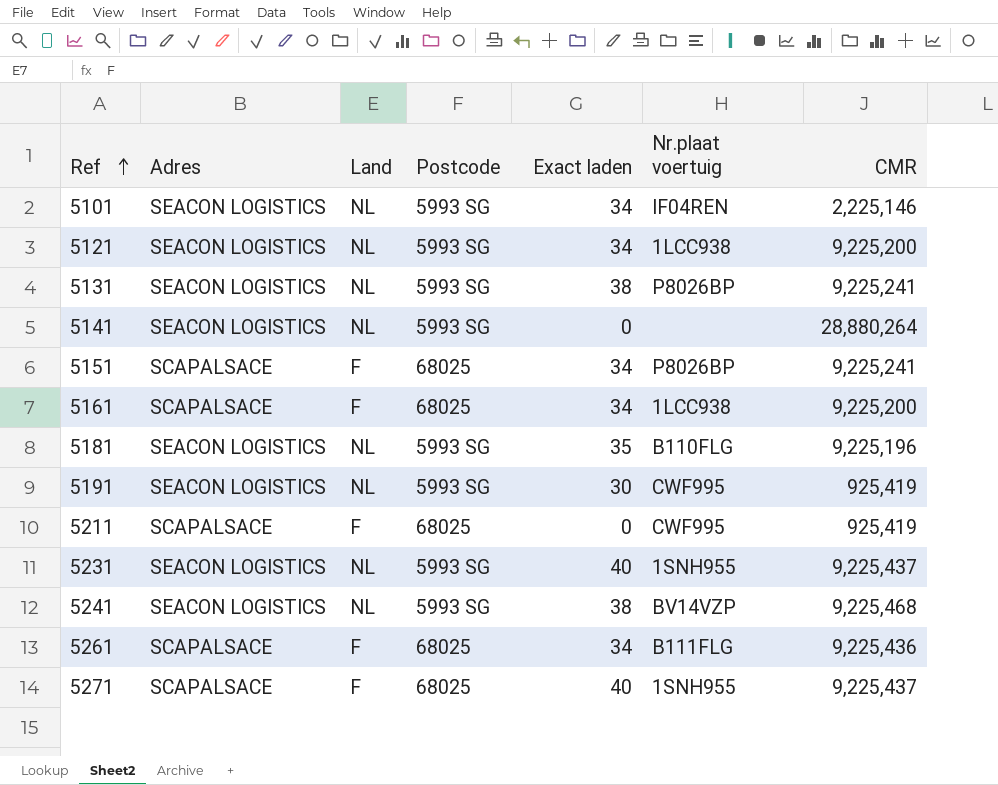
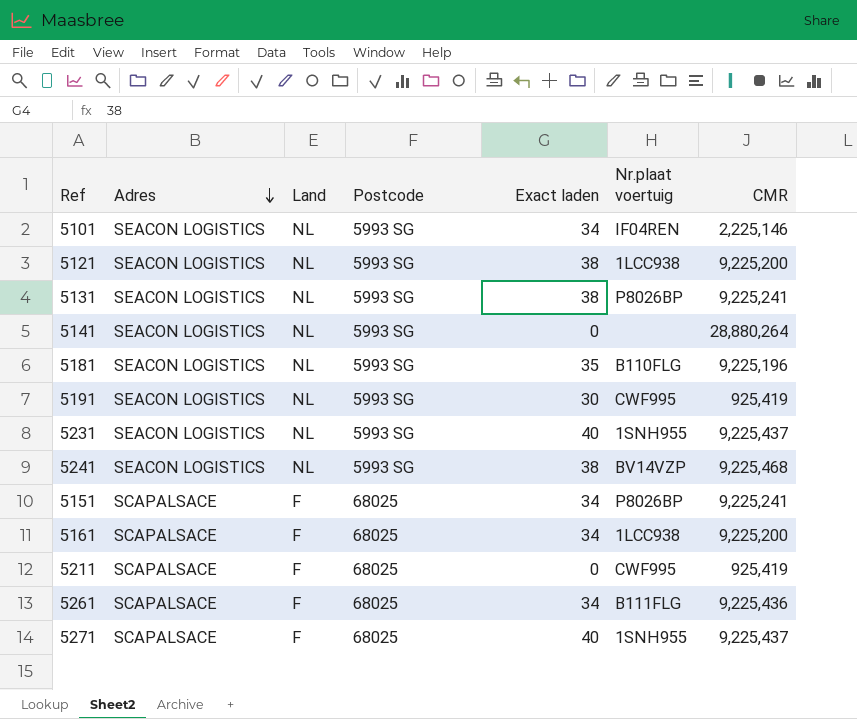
row order: Ref ascending -> Adres descending
5121 | Exact laden: 34 -> 38

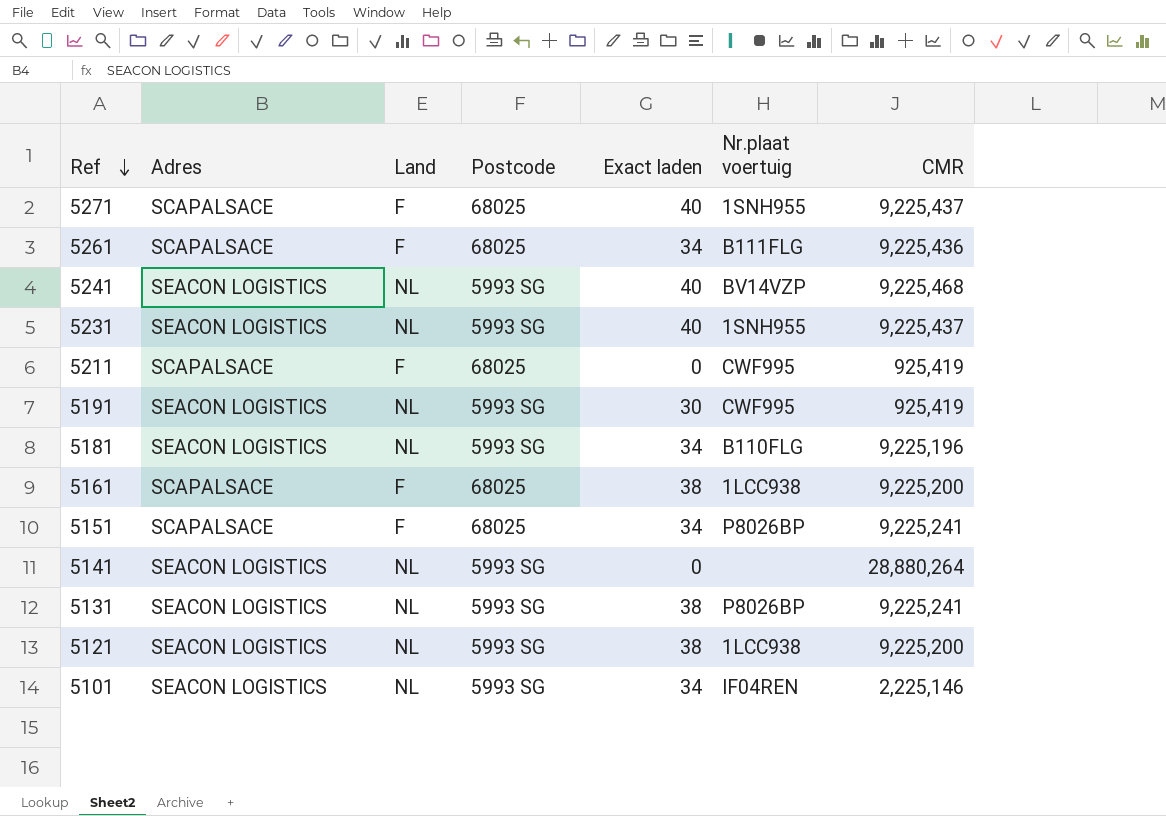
row order: Adres descending -> Ref descending
5241 | Exact laden: 38 -> 40
5181 | Exact laden: 35 -> 34
5161 | Exact laden: 34 -> 38

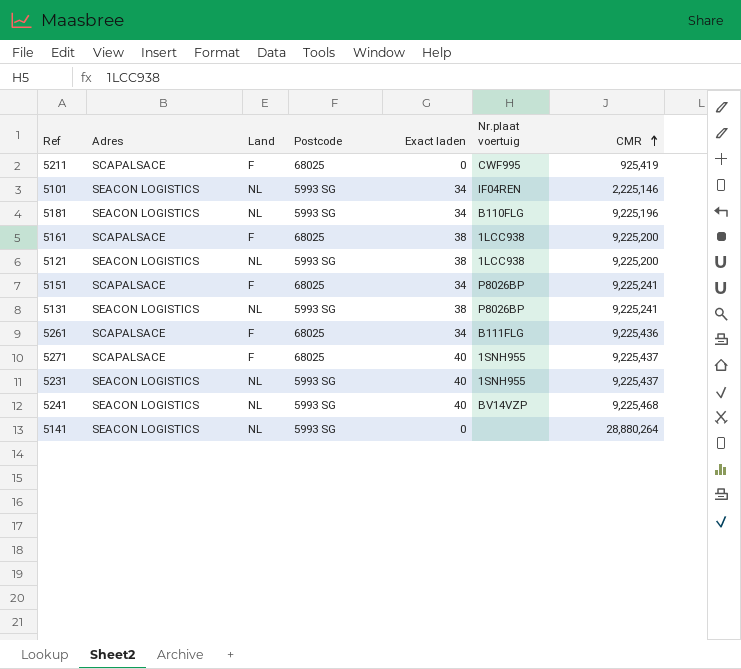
row order: Ref descending -> CMR ascending
row 5191: SEACON LOGISTICS | NL | 5993 SG | 30 | CWF995 | 925,419 -> none

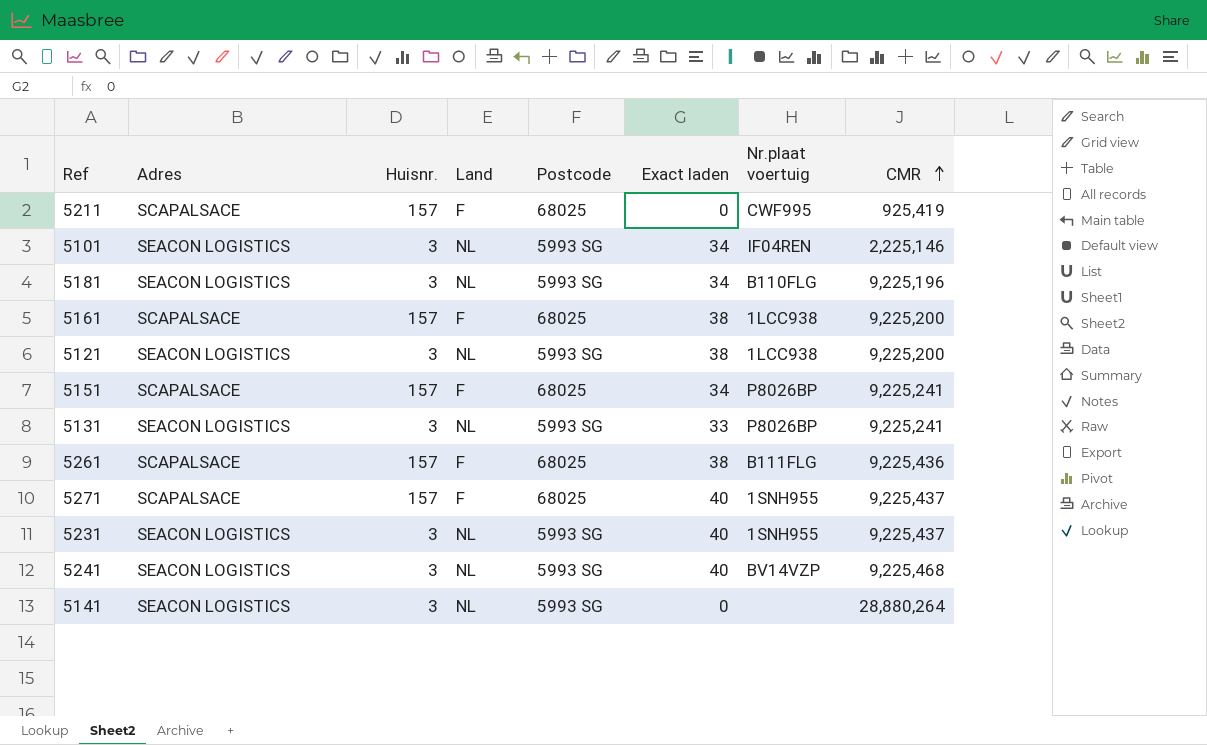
column Huisnr. | position: none -> 3
5131 | Exact laden: 38 -> 33
5261 | Exact laden: 34 -> 38

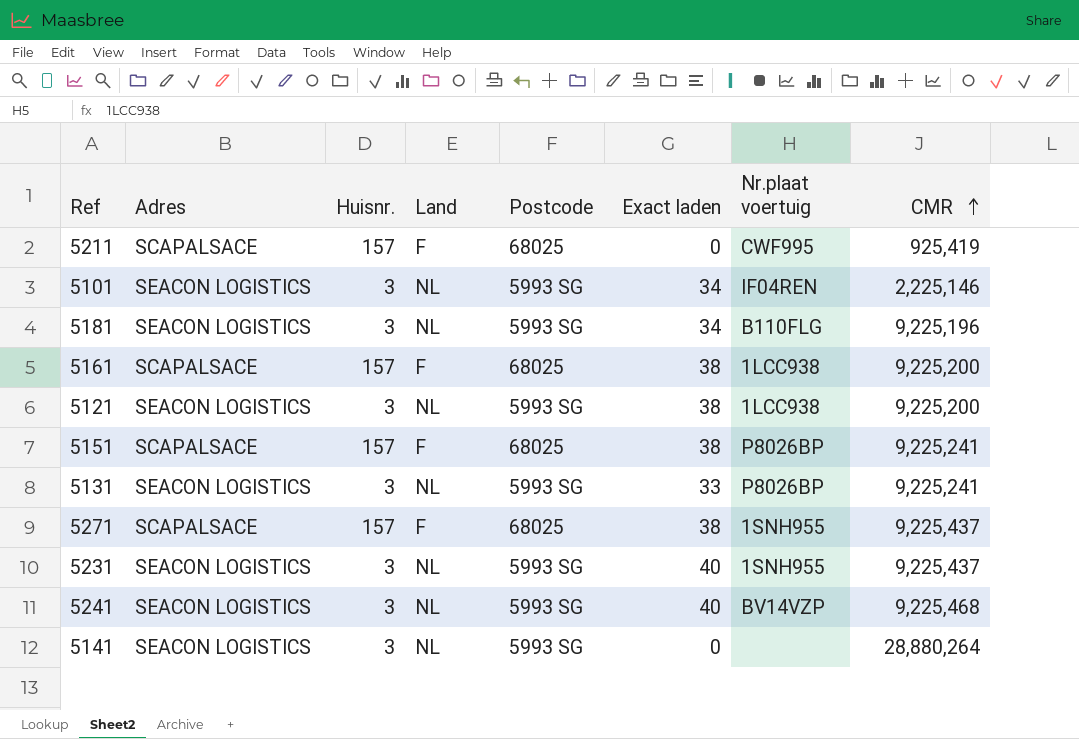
row 5261: SCAPALSACE | 157 | F | 68025 | 38 | B111FLG | 9,225,436 -> none
5151 | Exact laden: 34 -> 38
5271 | Exact laden: 40 -> 38

